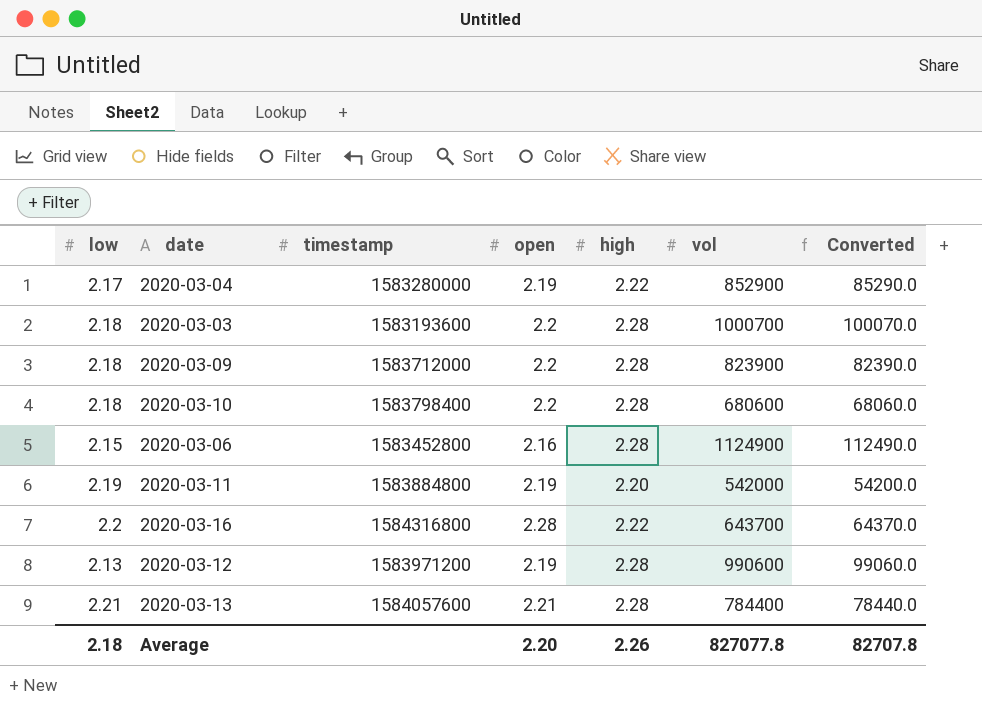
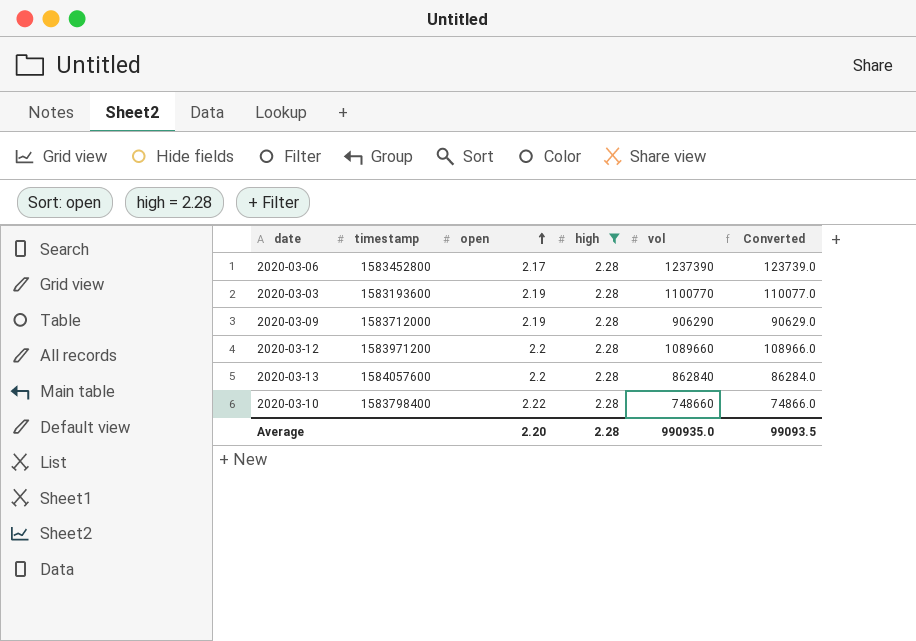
filter: none -> high = 2.28
row order: none -> open ascending
column low | position: 1 -> none
2020-03-06 | open: 2.16 -> 2.17
2020-03-06 | vol: 1124900 -> 1237390
2020-03-06 | Converted: 112490.0 -> 123739.0
2020-03-03 | open: 2.2 -> 2.19
2020-03-03 | vol: 1000700 -> 1100770
2020-03-03 | Converted: 100070.0 -> 110077.0
2020-03-09 | open: 2.2 -> 2.19
2020-03-09 | vol: 823900 -> 906290
2020-03-09 | Converted: 82390.0 -> 90629.0
2020-03-12 | open: 2.19 -> 2.2
2020-03-12 | vol: 990600 -> 1089660
2020-03-12 | Converted: 99060.0 -> 108966.0
2020-03-13 | open: 2.21 -> 2.2
2020-03-13 | vol: 784400 -> 862840
2020-03-13 | Converted: 78440.0 -> 86284.0
2020-03-10 | open: 2.2 -> 2.22
2020-03-10 | vol: 680600 -> 748660
2020-03-10 | Converted: 68060.0 -> 74866.0
Average | high: 2.26 -> 2.28
Average | vol: 827077.8 -> 990935.0
Average | Converted: 82707.8 -> 99093.5

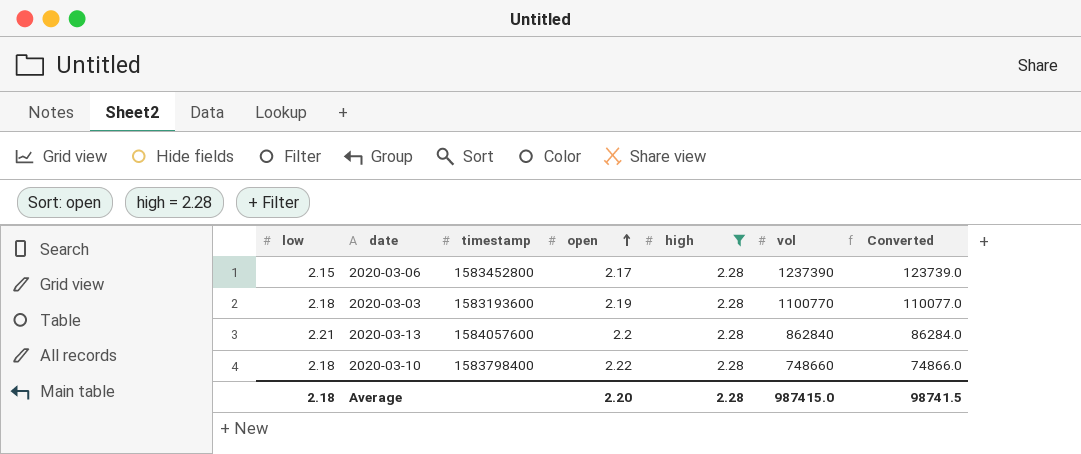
column low | position: none -> 1
row 2020-03-09: 1583712000 | 2.19 | 2.28 | 906290 | 90629.0 -> none
row 2020-03-12: 1583971200 | 2.2 | 2.28 | 1089660 | 108966.0 -> none
Average | vol: 990935.0 -> 987415.0
Average | Converted: 99093.5 -> 98741.5

